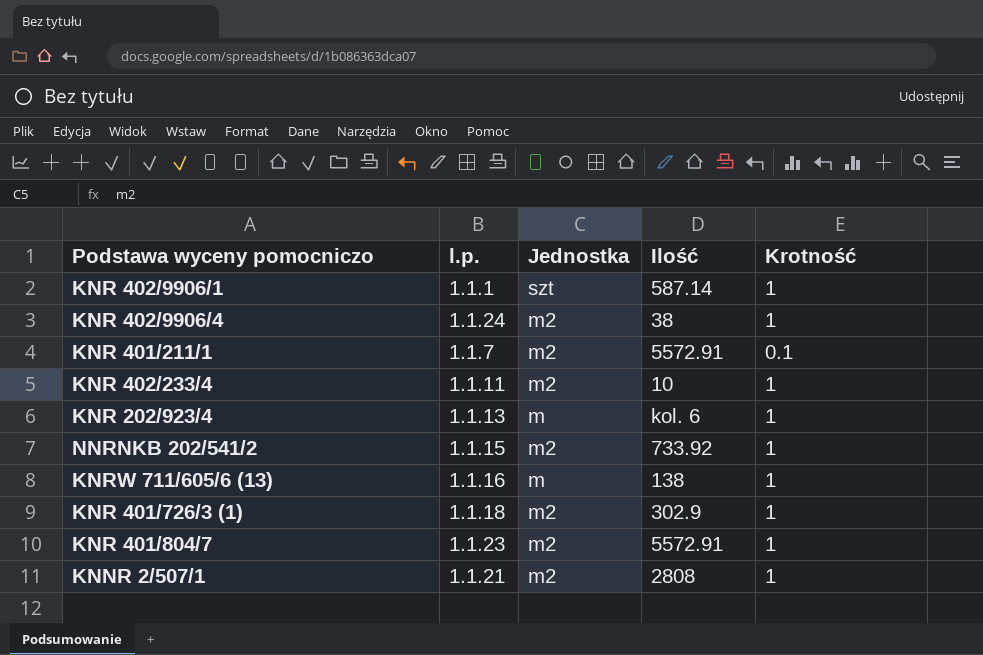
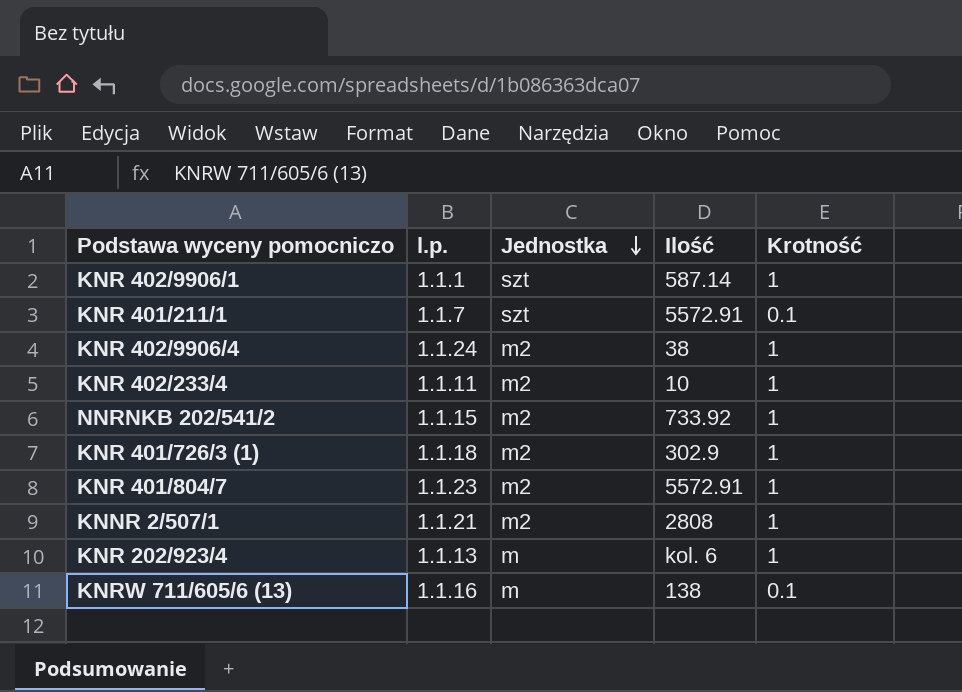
row order: none -> Jednostka descending
KNR 401/211/1 | Jednostka: m2 -> szt
KNRW 711/605/6 (13) | Krotność: 1 -> 0.1

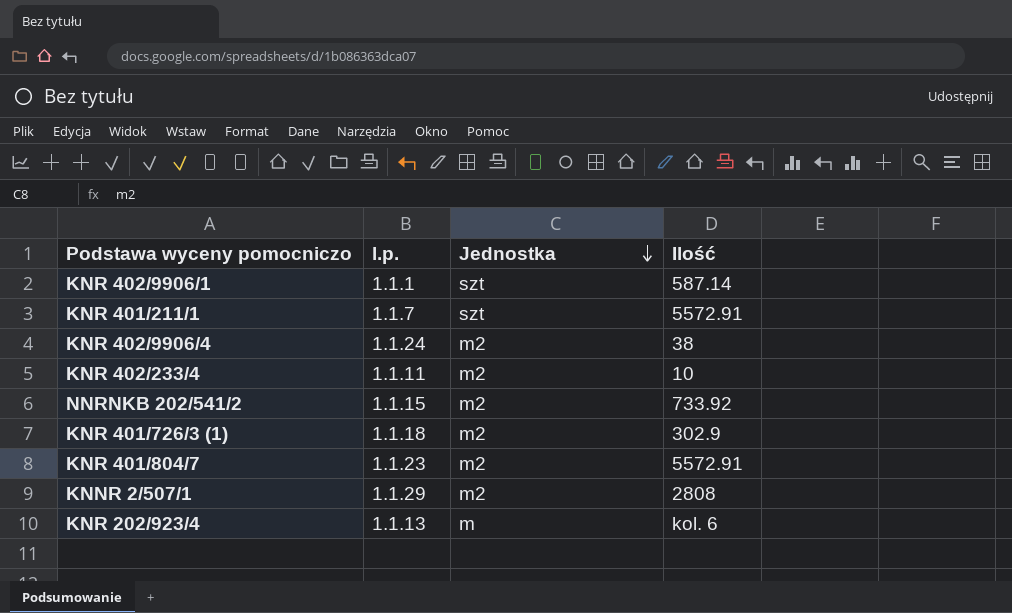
column Krotność | position: 5 -> none
row KNRW 711/605/6 (13): 1.1.16 | m | 138 | 0.1 -> none
KNNR 2/507/1 | l.p.: 1.1.21 -> 1.1.29

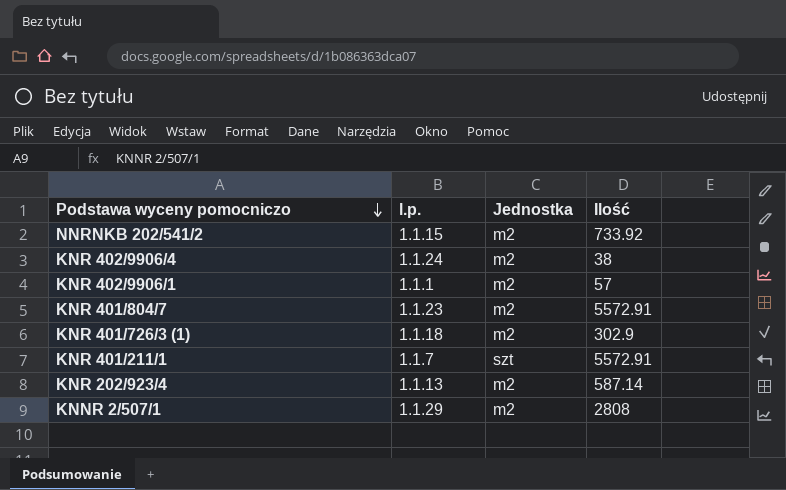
row order: Jednostka descending -> Podstawa wyceny pomocniczo descending
row KNR 402/233/4: 1.1.11 | m2 | 10 -> none
KNR 402/9906/1 | Jednostka: szt -> m2
KNR 402/9906/1 | Ilość: 587.14 -> 57
KNR 202/923/4 | Jednostka: m -> m2
KNR 202/923/4 | Ilość: kol. 6 -> 587.14

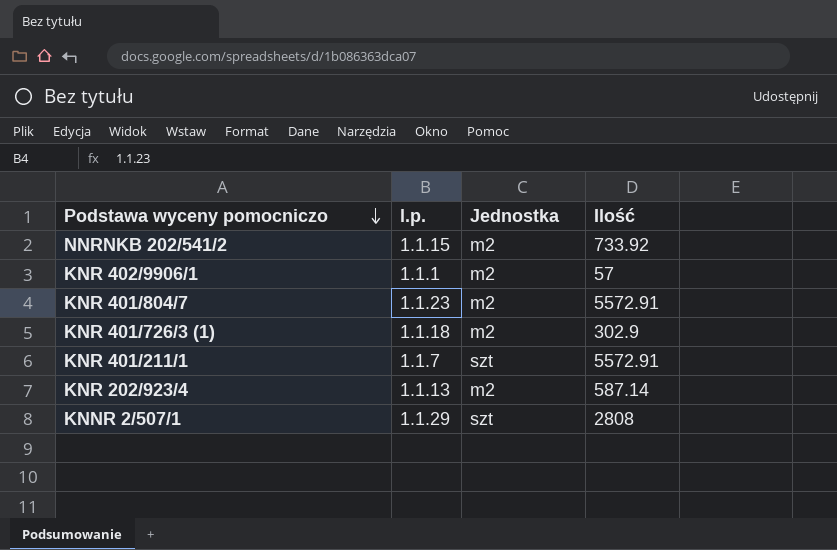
row KNR 402/9906/4: 1.1.24 | m2 | 38 -> none
KNNR 2/507/1 | Jednostka: m2 -> szt

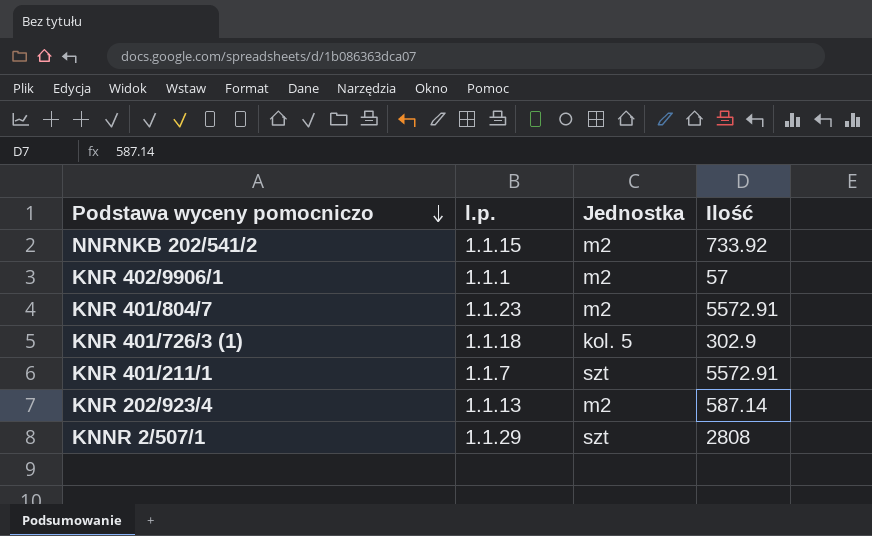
KNR 401/726/3 (1) | Jednostka: m2 -> kol. 5

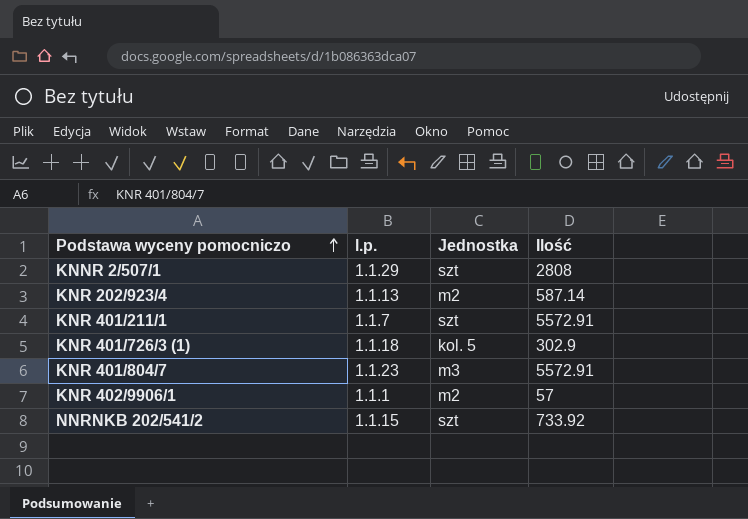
row order: Podstawa wyceny pomocniczo descending -> Podstawa wyceny pomocniczo ascending
KNR 401/804/7 | Jednostka: m2 -> m3
NNRNKB 202/541/2 | Jednostka: m2 -> szt

